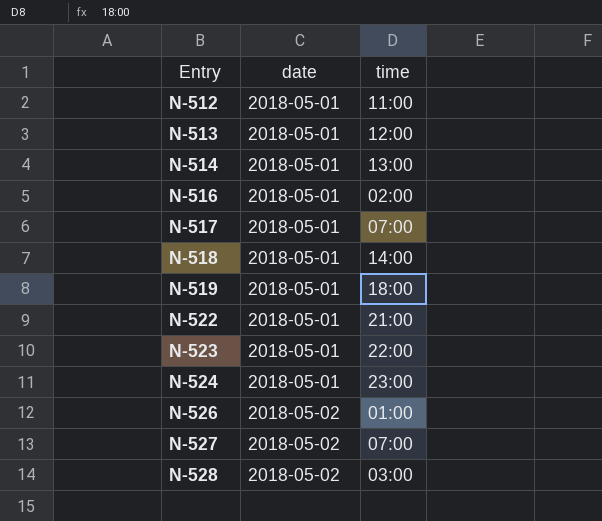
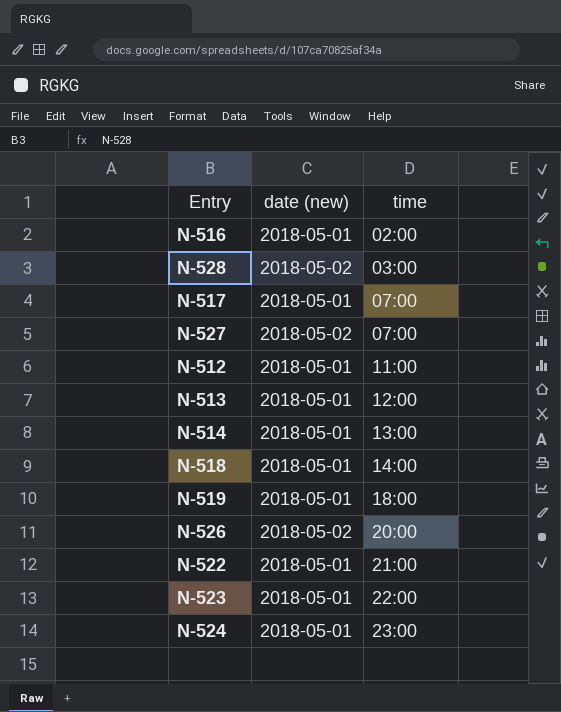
row order: Entry ascending -> time ascending
column name: date -> date (new)
N-526 | time: 01:00 -> 20:00

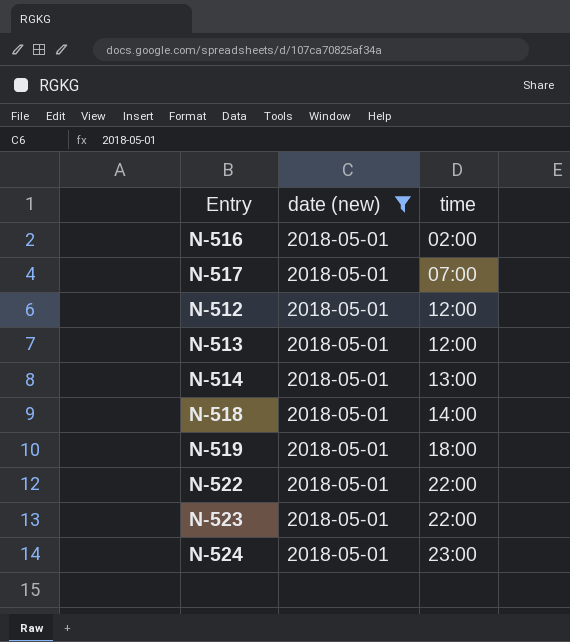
filter: none -> date (new) = 2018-05-01
N-512 | time: 11:00 -> 12:00
N-522 | time: 21:00 -> 22:00

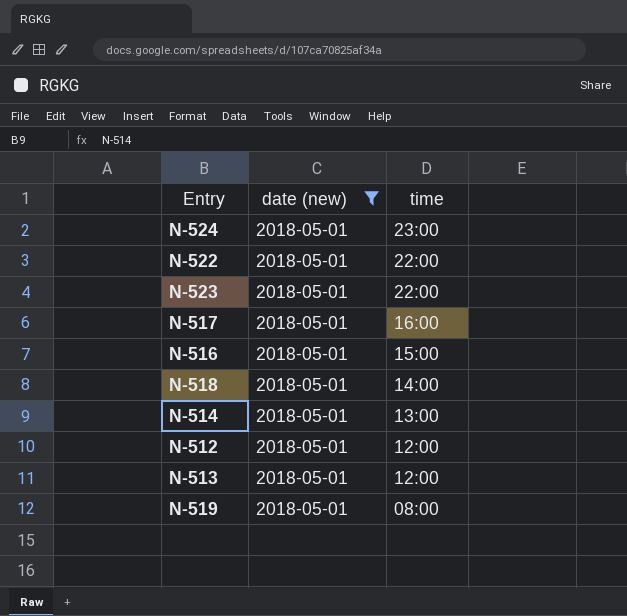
row order: time ascending -> time descending
N-517 | time: 07:00 -> 16:00
N-516 | time: 02:00 -> 15:00
N-519 | time: 18:00 -> 08:00

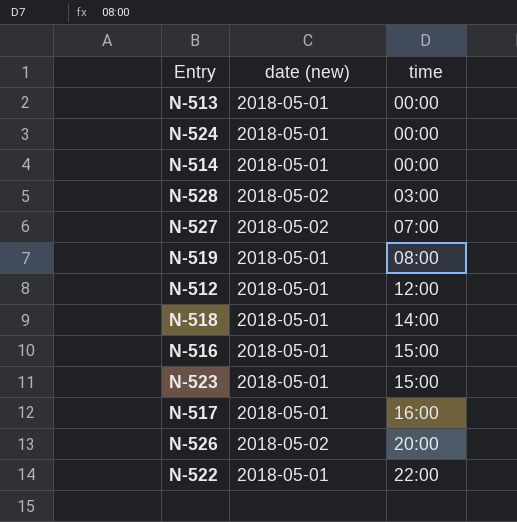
filter: date (new) = 2018-05-01 -> none
row order: time descending -> time ascending
N-513 | time: 12:00 -> 00:00
N-524 | time: 23:00 -> 00:00
N-514 | time: 13:00 -> 00:00
N-523 | time: 22:00 -> 15:00

